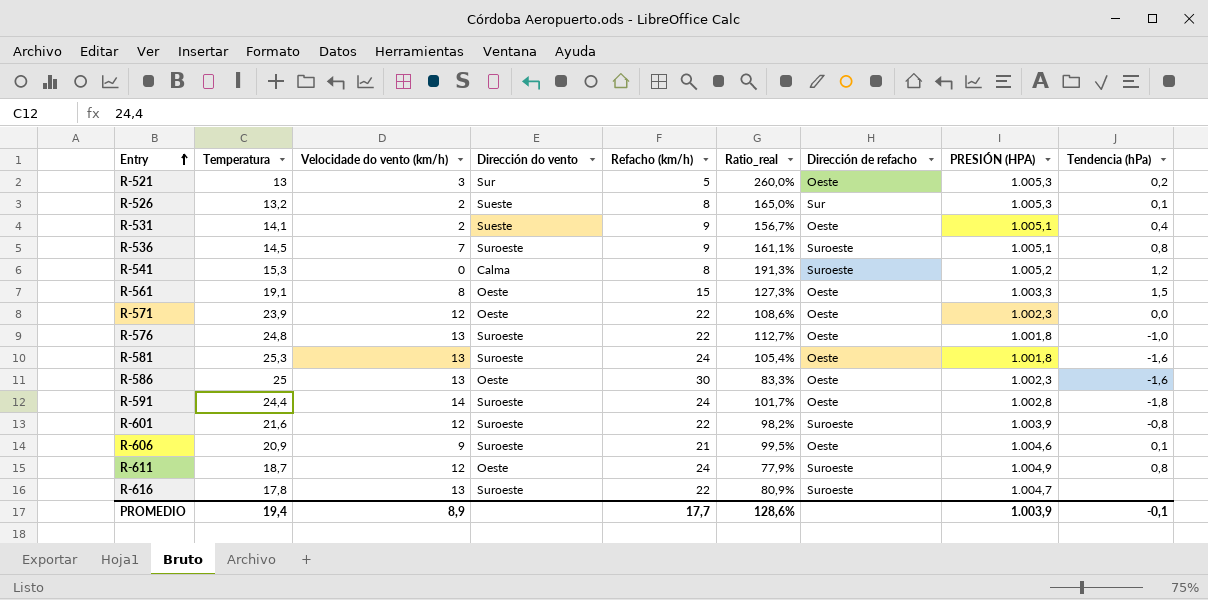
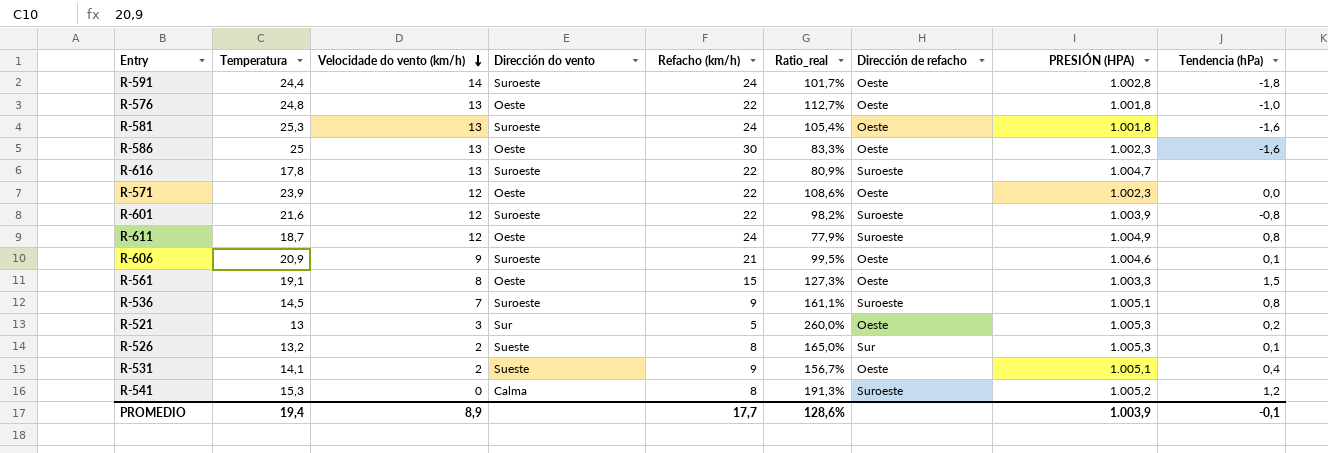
row order: Entry ascending -> Velocidade do vento (km/h) descending
R-576 | Dirección do vento: Suroeste -> Oeste

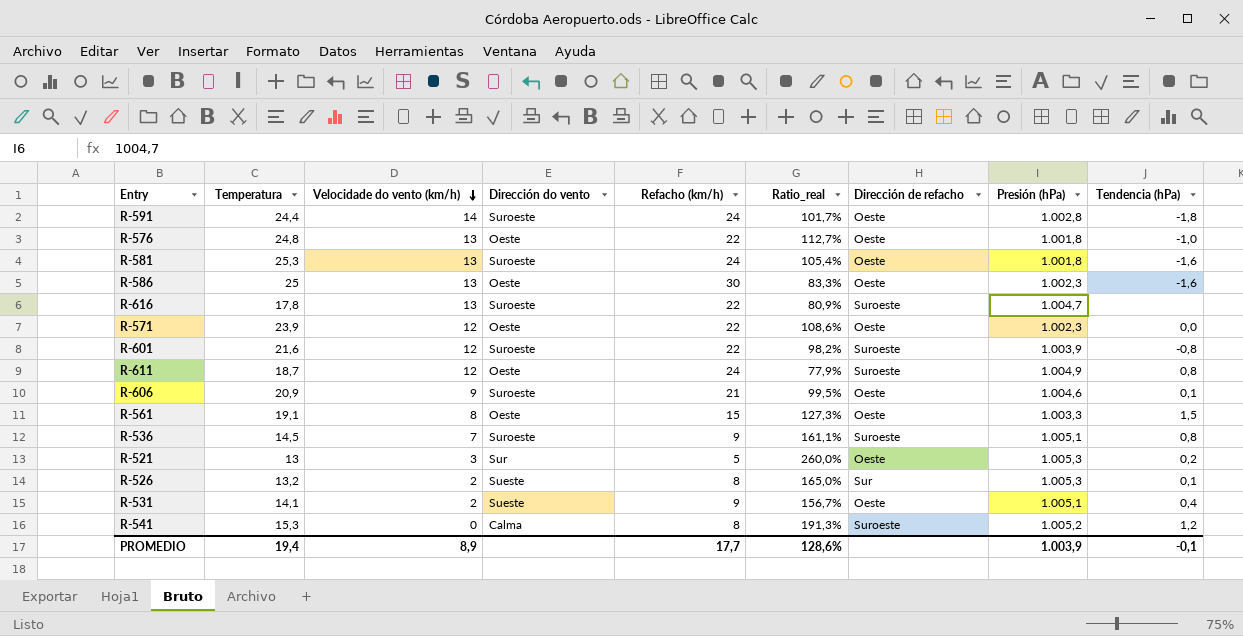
column name: PRESIÓN (HPA) -> Presión (hPa)

